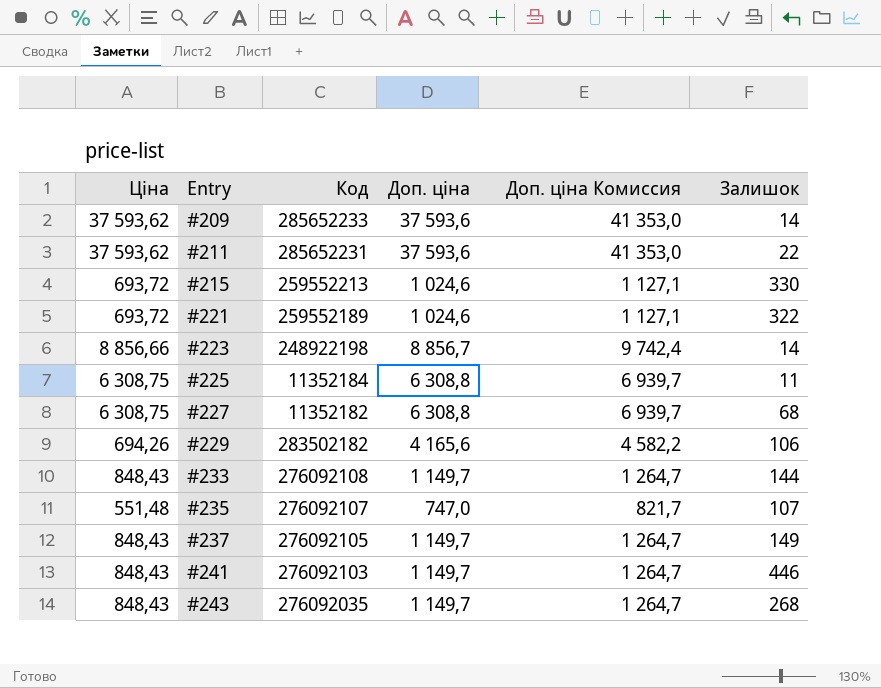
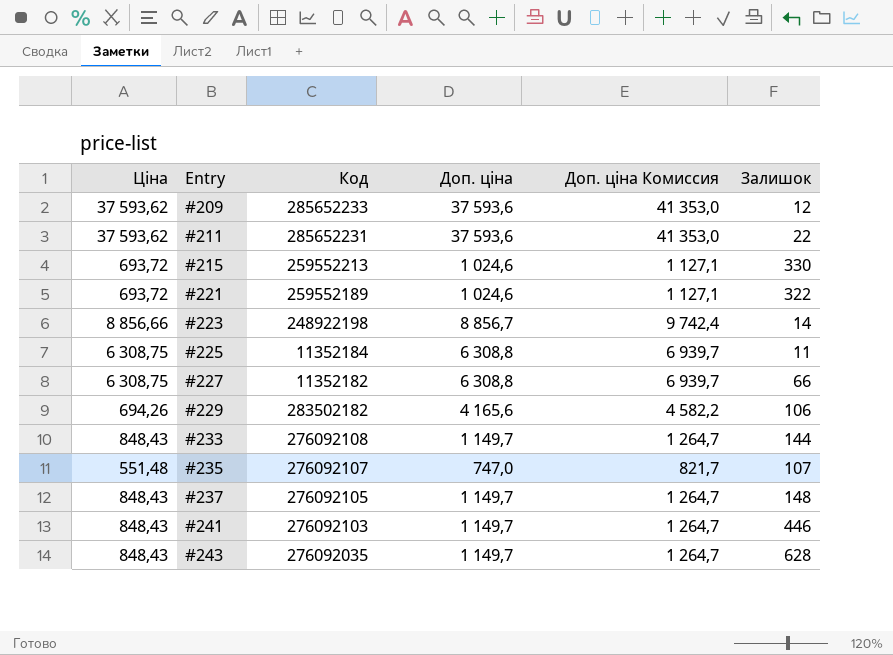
#209 | Залишок: 14 -> 12
#227 | Залишок: 68 -> 66
#237 | Залишок: 149 -> 148
#243 | Залишок: 268 -> 628

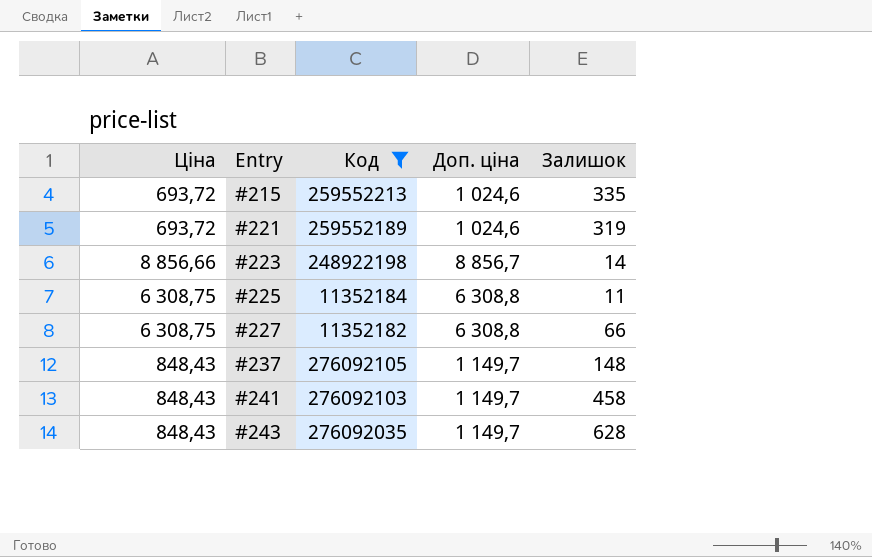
filter: none -> Код <= 276092105
column Доп. ціна Комиссия | formula: [Доп. ціна] * 1,1 -> none
#215 | Залишок: 330 -> 335
#221 | Залишок: 322 -> 319
#241 | Залишок: 446 -> 458

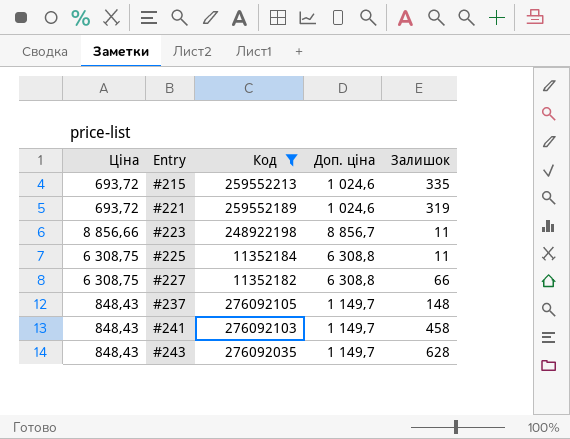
#223 | Залишок: 14 -> 11

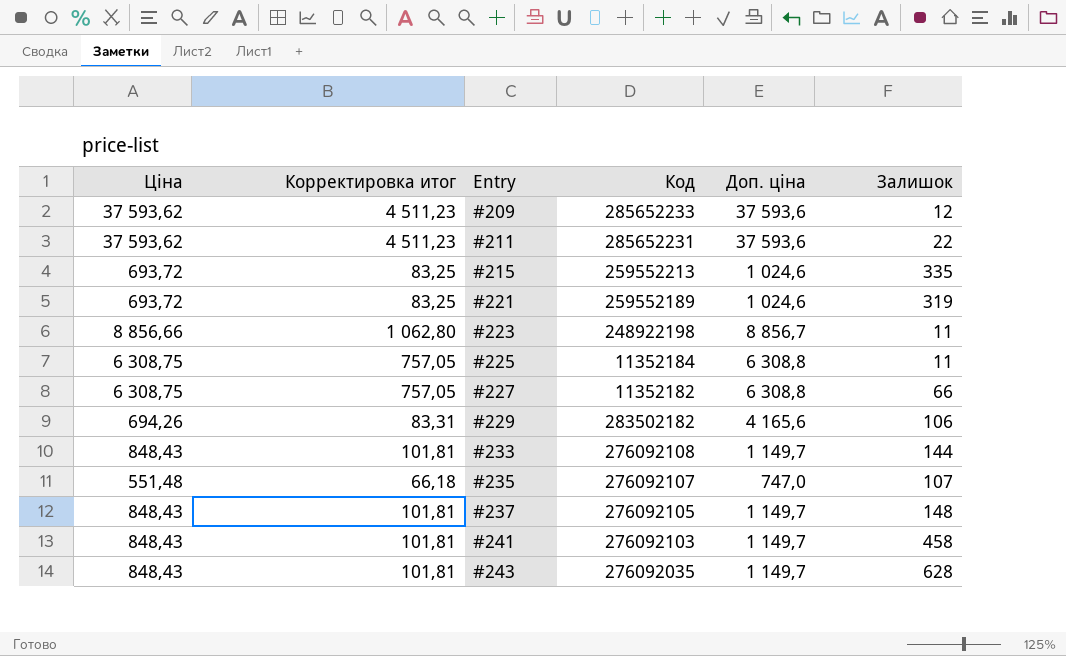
filter: Код <= 276092105 -> none
column Корректировка итог | formula: none -> [Ціна] * 0,12

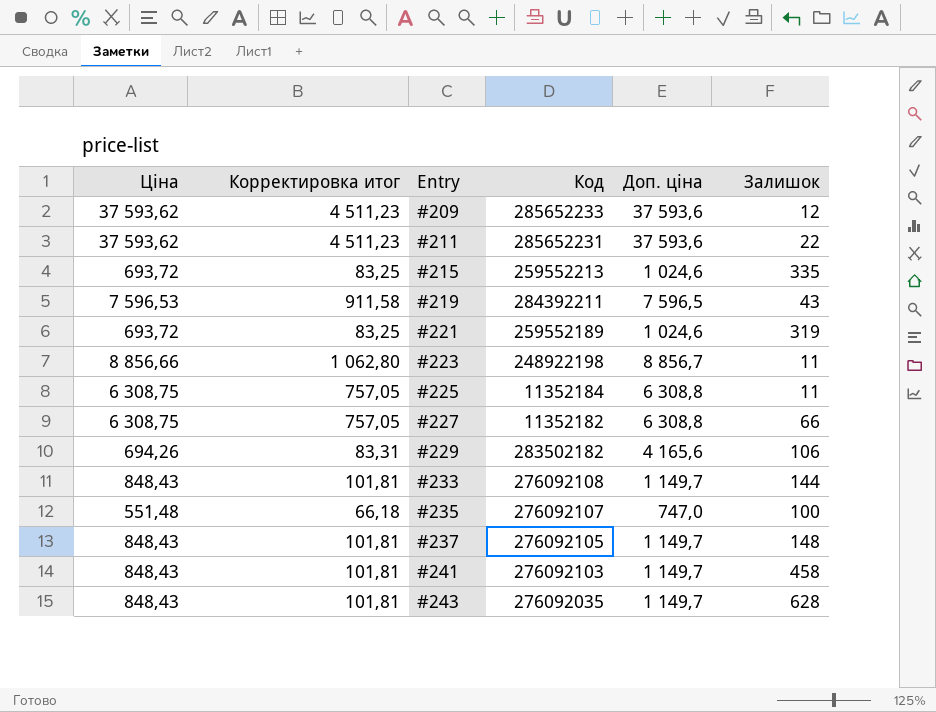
row #219: none -> 7 596,53 | 911,58 | 284392211 | 7 596,5 | 43
#235 | Залишок: 107 -> 100

